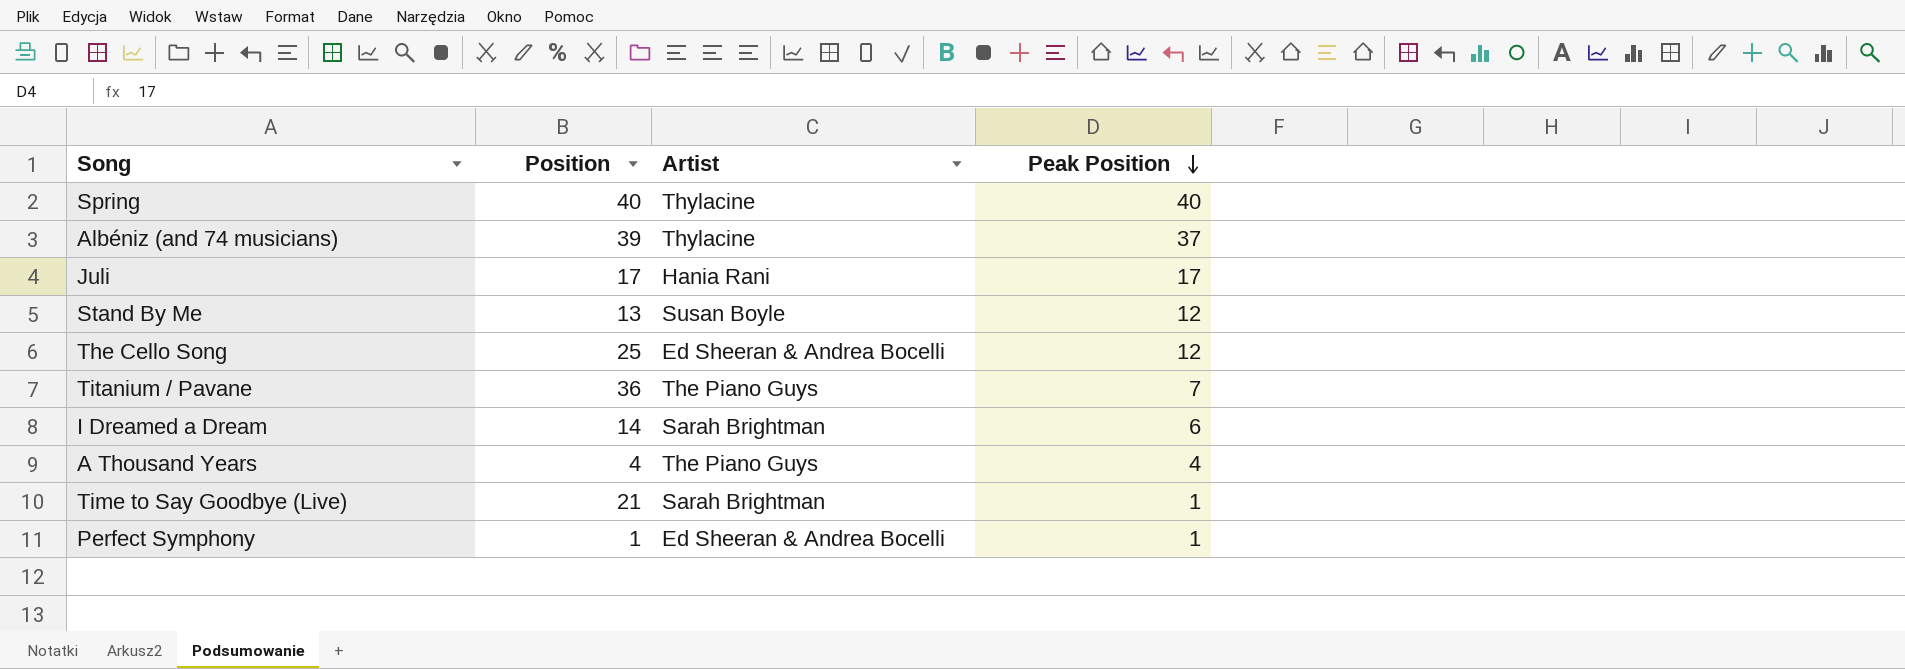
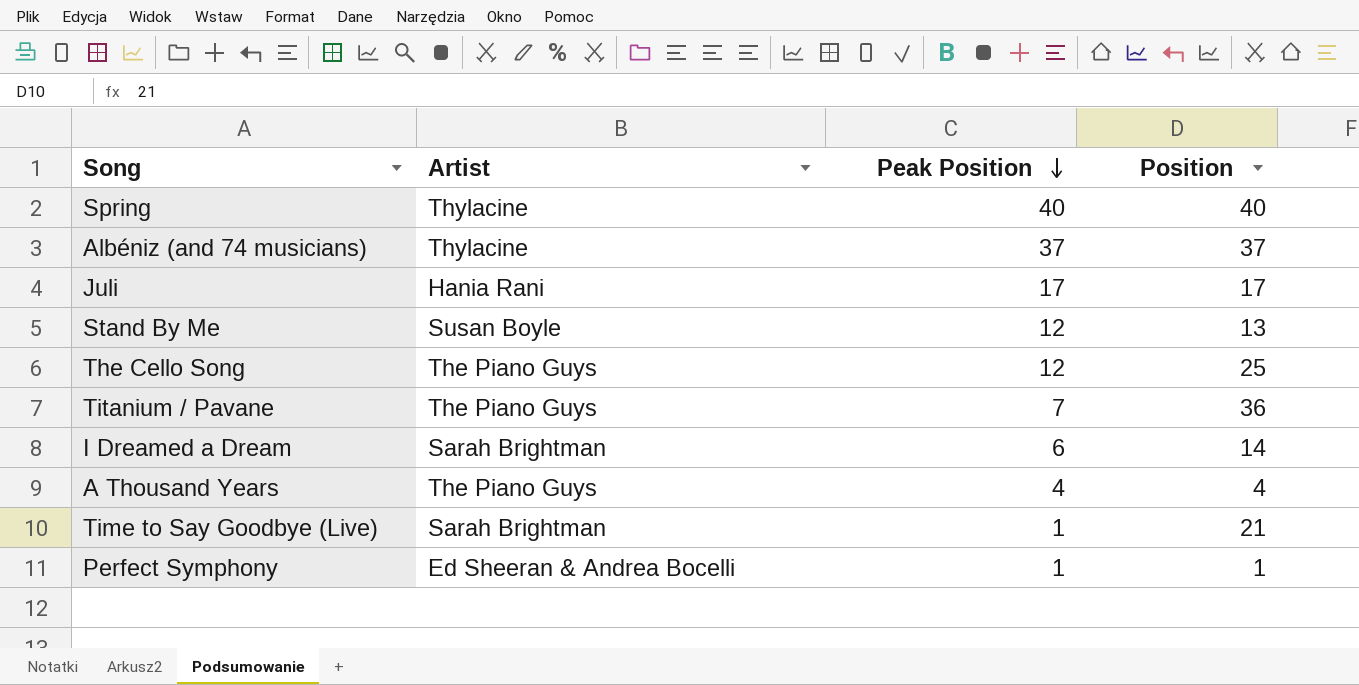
column Position | position: 2 -> 4
Albéniz (and 74 musicians) | Position: 39 -> 37
The Cello Song | Artist: Ed Sheeran & Andrea Bocelli -> The Piano Guys

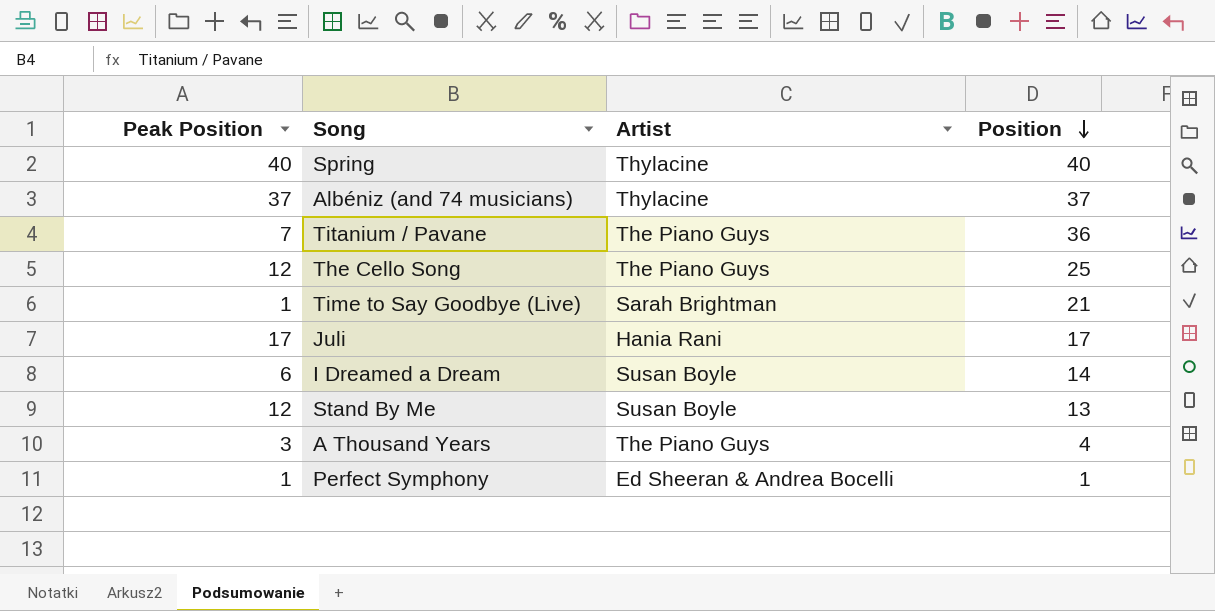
row order: Peak Position descending -> Position descending
column Peak Position | position: 3 -> 1
I Dreamed a Dream | Artist: Sarah Brightman -> Susan Boyle
A Thousand Years | Peak Position: 4 -> 3

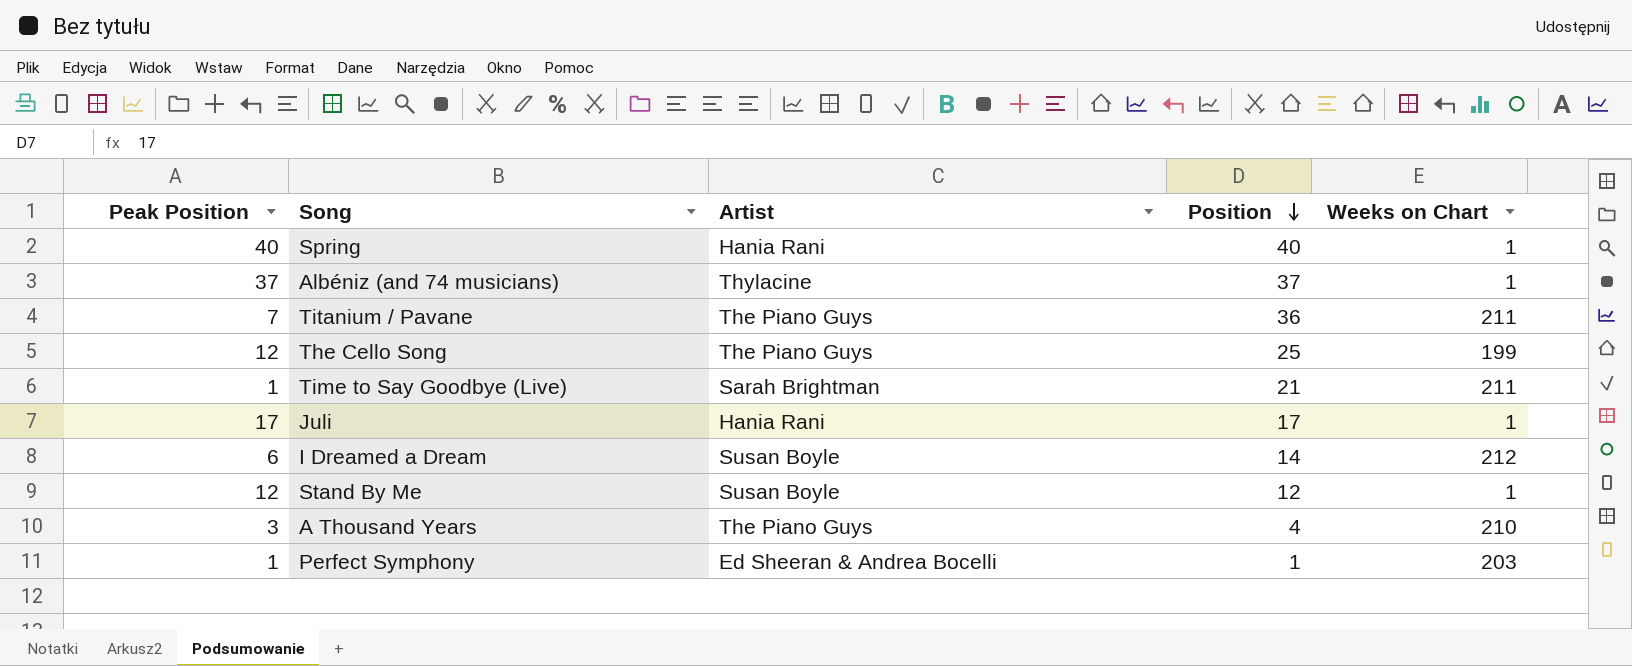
column Weeks on Chart | position: none -> 5
Spring | Artist: Thylacine -> Hania Rani
Stand By Me | Position: 13 -> 12

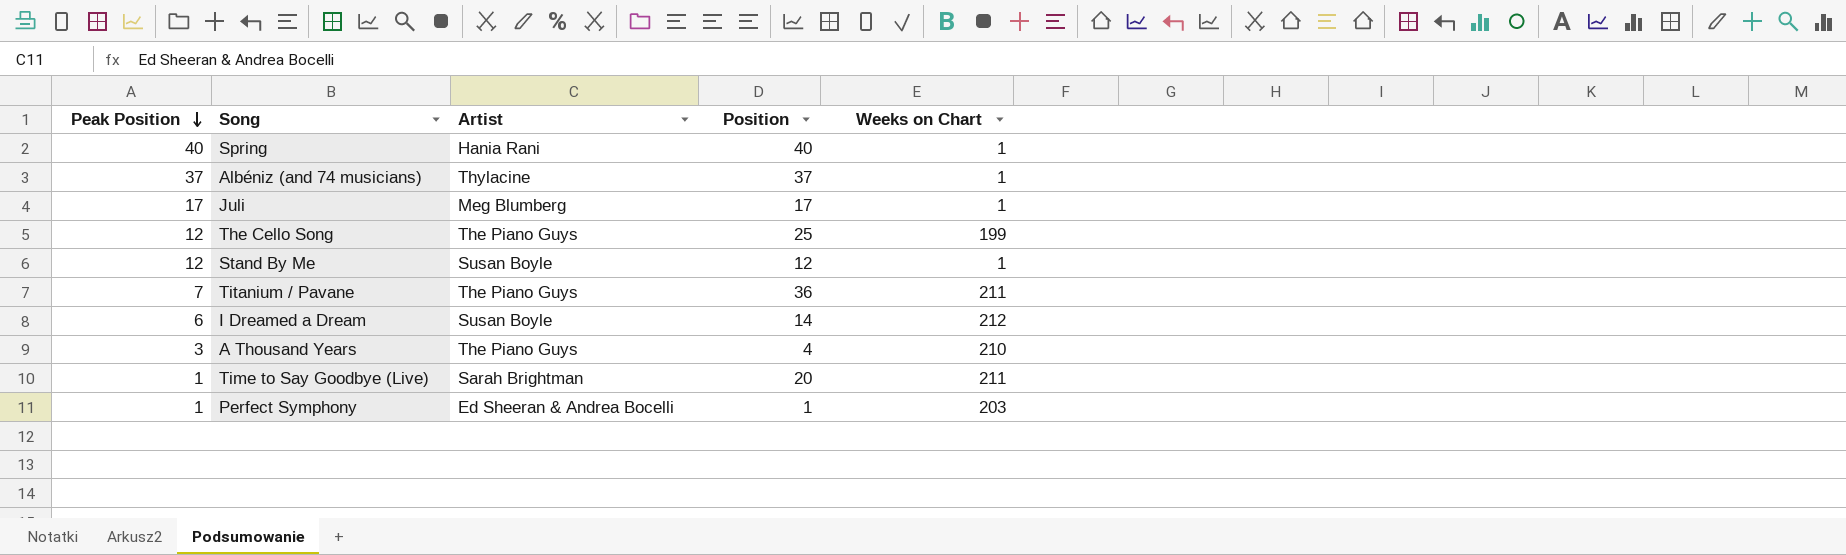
row order: Position descending -> Peak Position descending
Juli | Artist: Hania Rani -> Meg Blumberg
Time to Say Goodbye (Live) | Position: 21 -> 20

